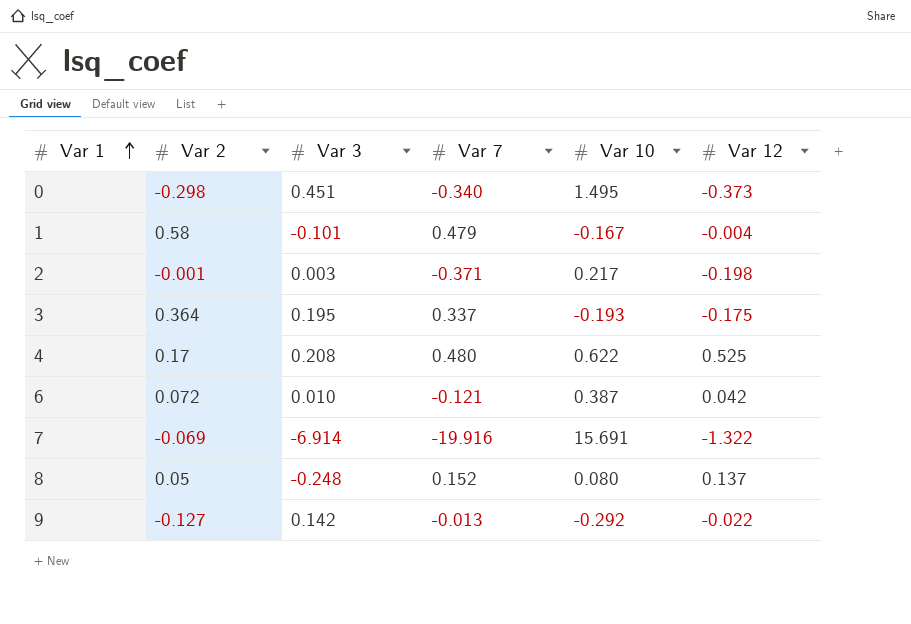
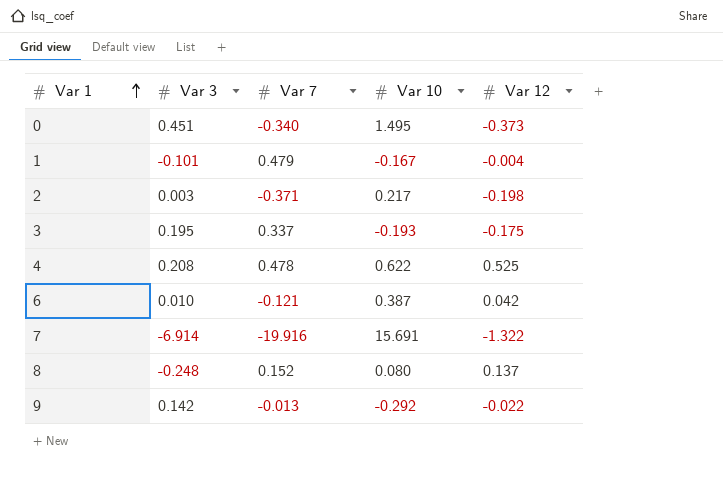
column Var 2 | position: 2 -> none
4 | Var 7: 0.480 -> 0.478

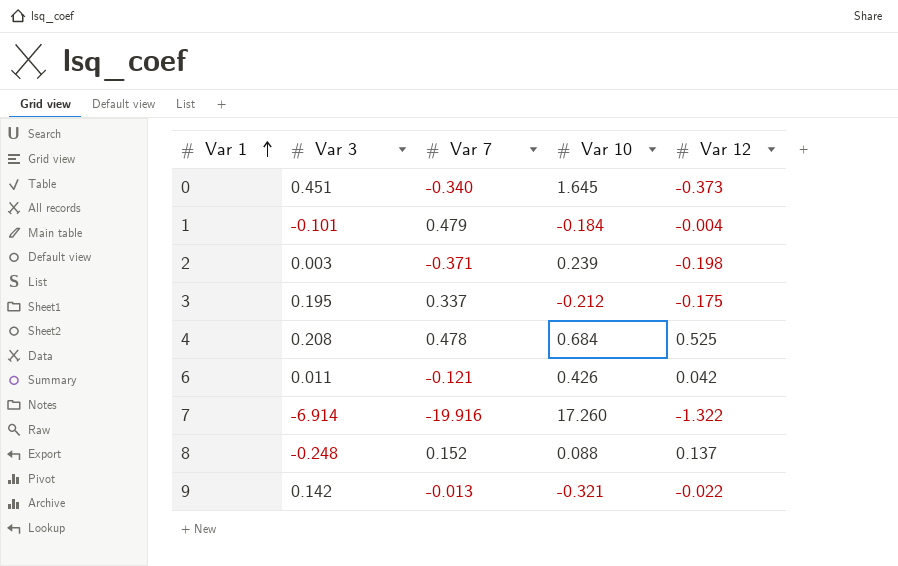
0 | Var 10: 1.495 -> 1.645
1 | Var 10: -0.167 -> -0.184
2 | Var 10: 0.217 -> 0.239
3 | Var 10: -0.193 -> -0.212
4 | Var 10: 0.622 -> 0.684
6 | Var 3: 0.010 -> 0.011
6 | Var 10: 0.387 -> 0.426
7 | Var 10: 15.691 -> 17.260
8 | Var 10: 0.080 -> 0.088
9 | Var 10: -0.292 -> -0.321

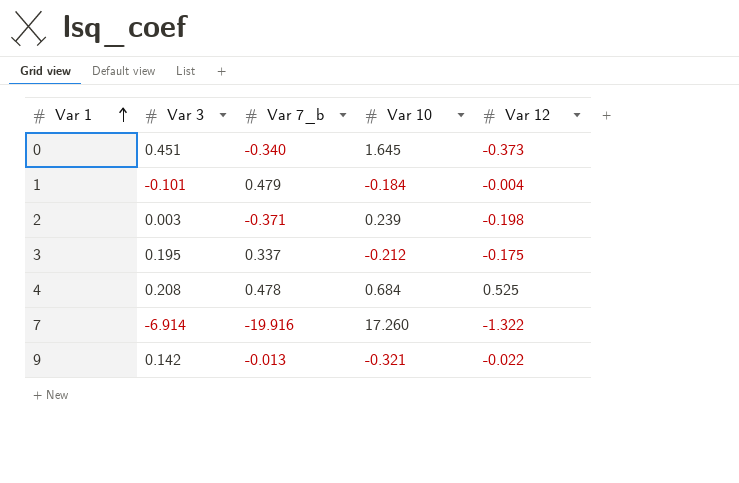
column name: Var 7 -> Var 7_b
row 6: 0.011 | -0.121 | 0.426 | 0.042 -> none
row 8: -0.248 | 0.152 | 0.088 | 0.137 -> none

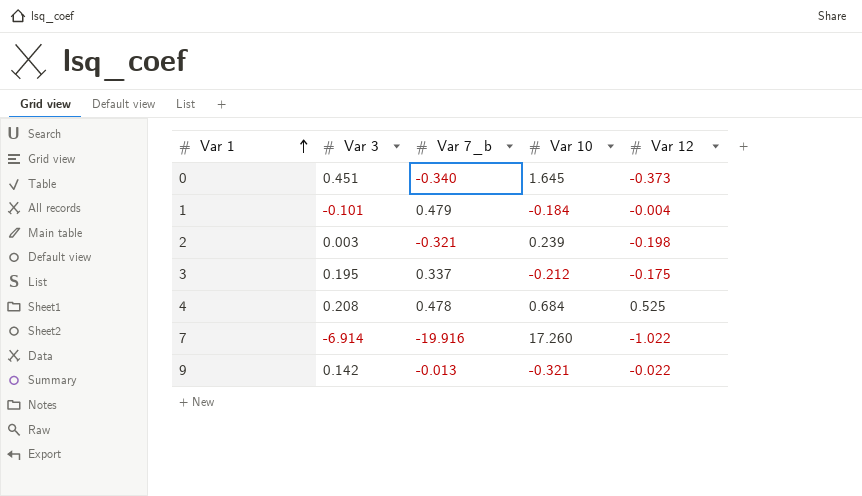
2 | Var 7_b: -0.371 -> -0.321
7 | Var 12: -1.322 -> -1.022

